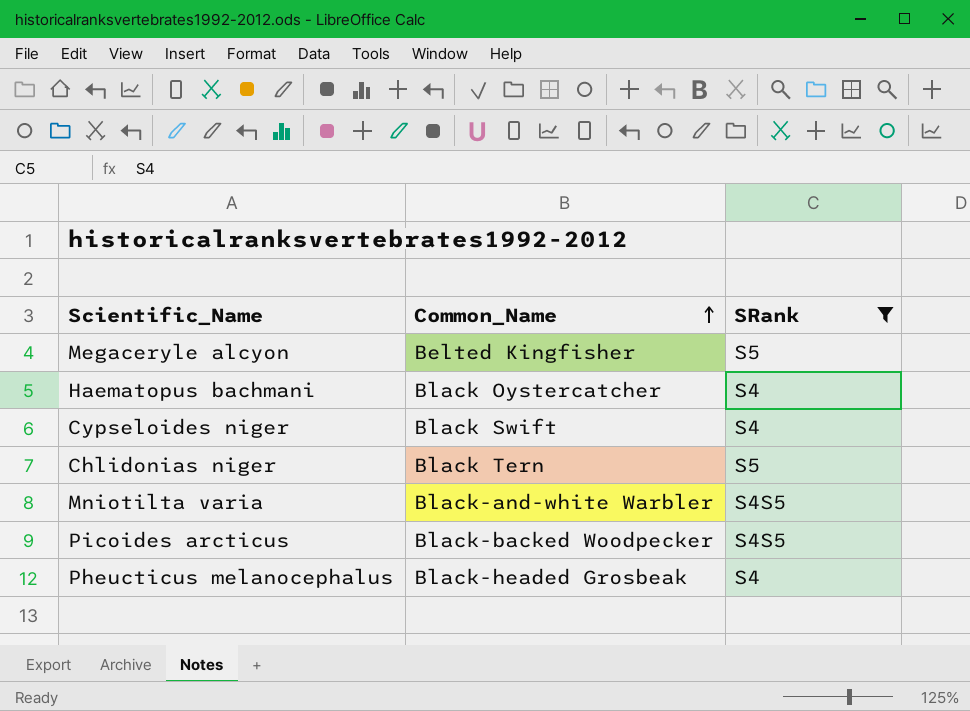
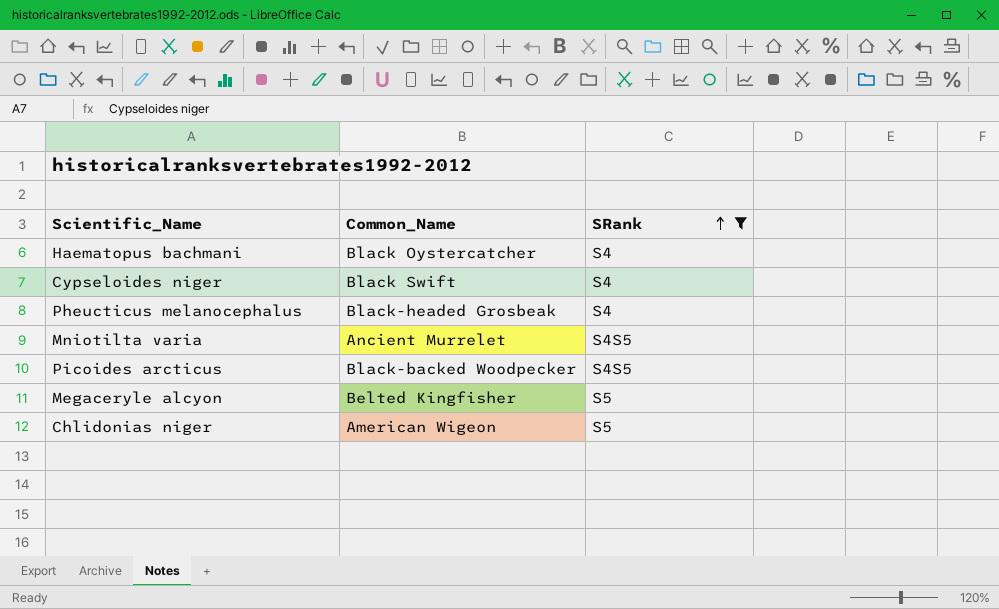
row order: Common_Name ascending -> SRank ascending
Mniotilta varia | Common_Name: Black-and-white Warbler -> Ancient Murrelet
Chlidonias niger | Common_Name: Black Tern -> American Wigeon

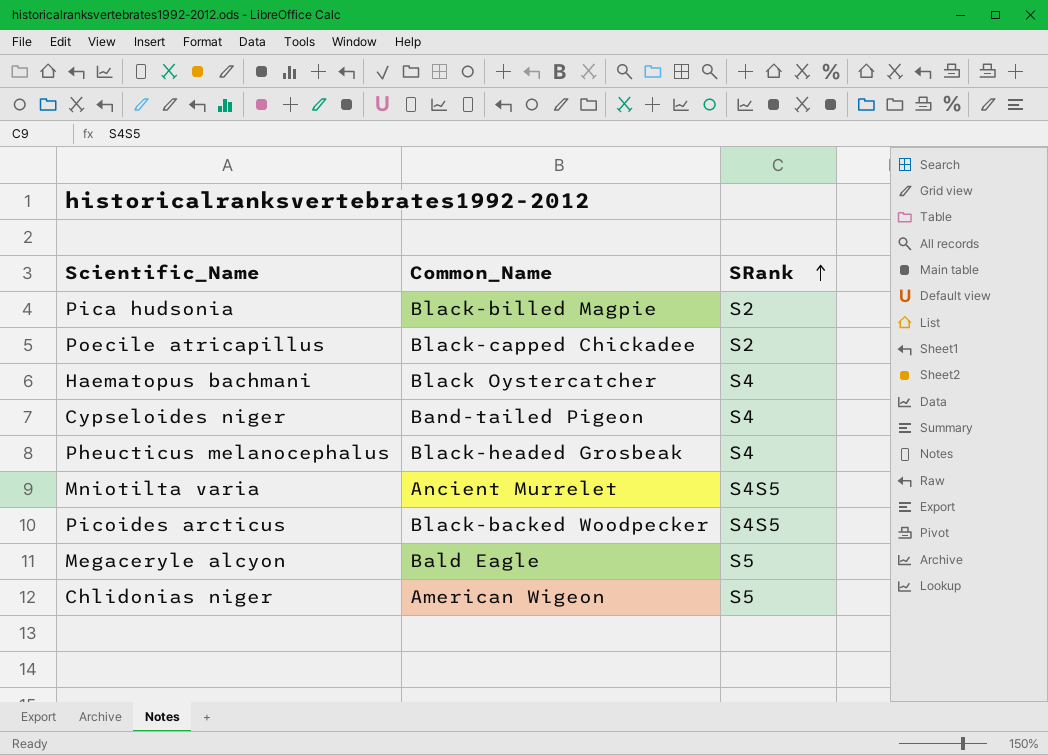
filter: SRank != S2 -> none
Cypseloides niger | Common_Name: Black Swift -> Band-tailed Pigeon
Megaceryle alcyon | Common_Name: Belted Kingfisher -> Bald Eagle

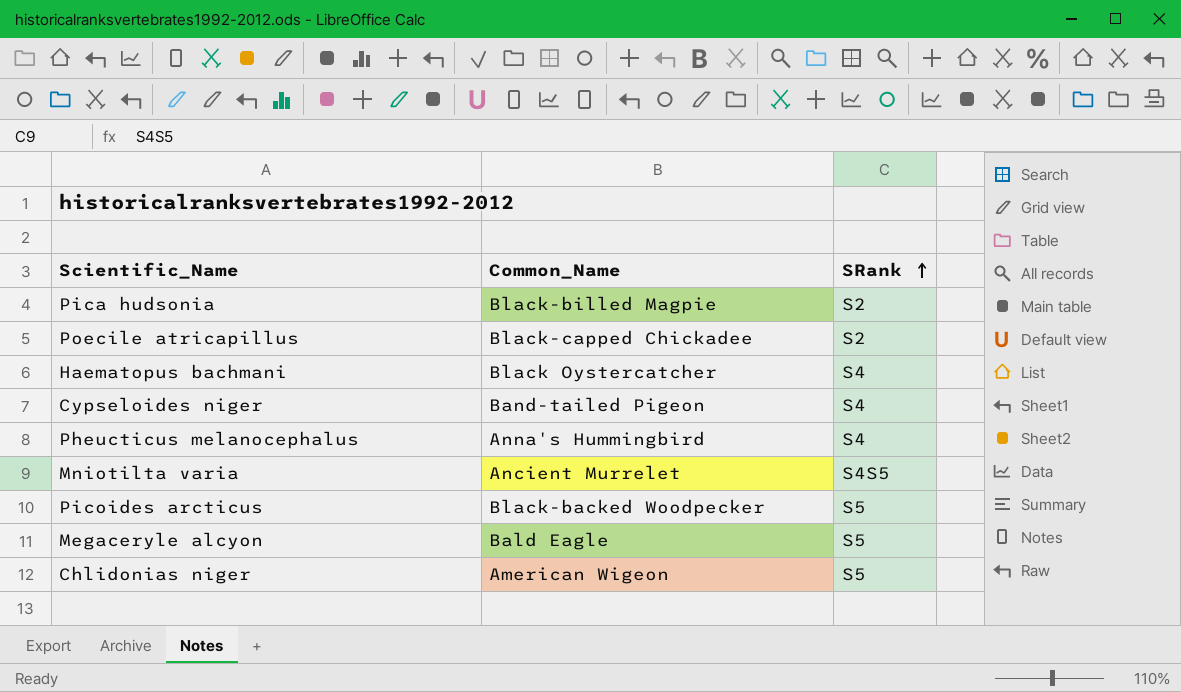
Pheucticus melanocephalus | Common_Name: Black-headed Grosbeak -> Anna's Hummingbird
Picoides arcticus | SRank: S4S5 -> S5

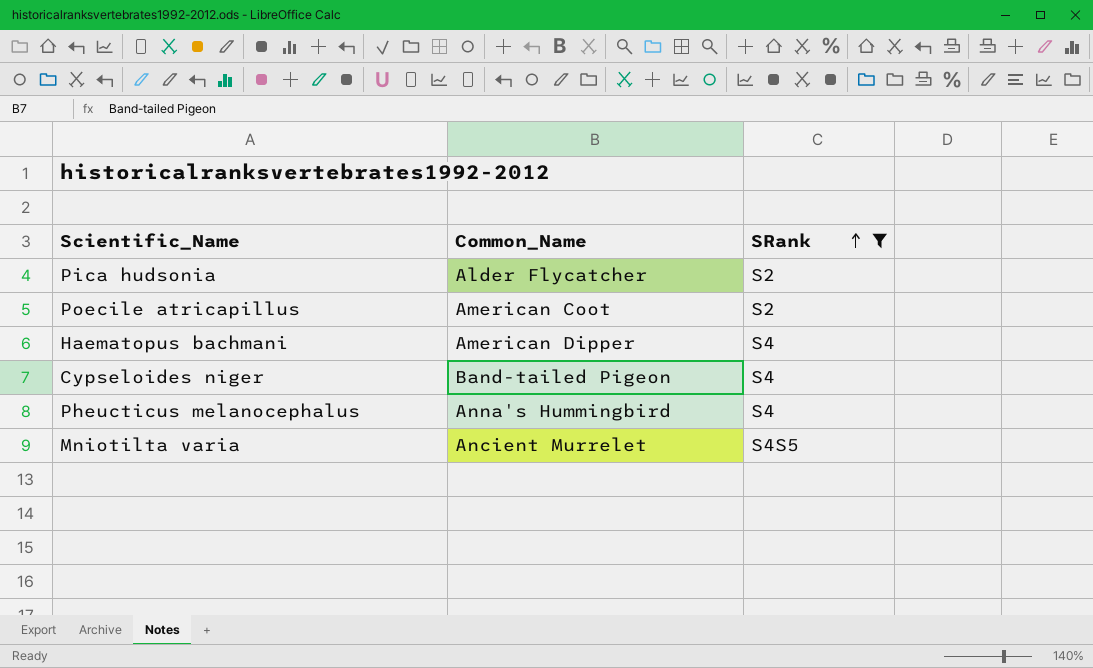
filter: none -> SRank != S5
Pica hudsonia | Common_Name: Black-billed Magpie -> Alder Flycatcher
Poecile atricapillus | Common_Name: Black-capped Chickadee -> American Coot
Haematopus bachmani | Common_Name: Black Oystercatcher -> American Dipper

